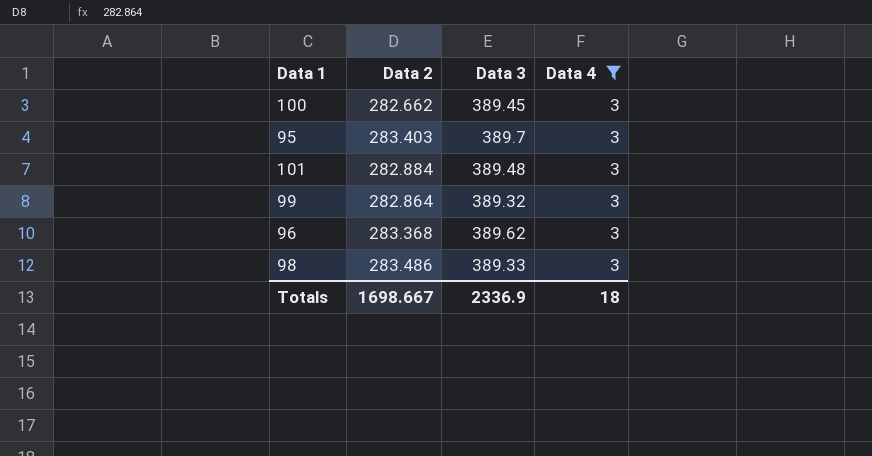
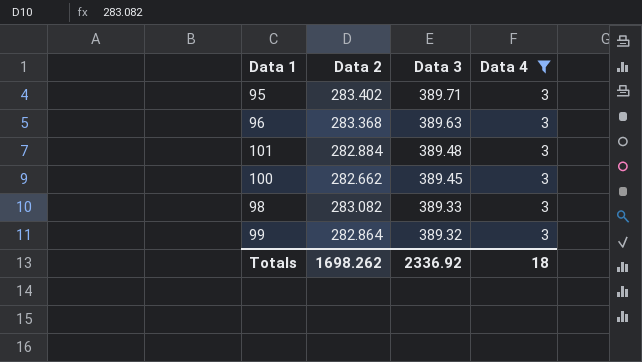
row order: none -> Data 3 descending
95 | Data 2: 283.403 -> 283.402
95 | Data 3: 389.7 -> 389.71
96 | Data 3: 389.62 -> 389.63
98 | Data 2: 283.486 -> 283.082
Totals | Data 2: 1698.667 -> 1698.262
Totals | Data 3: 2336.9 -> 2336.92

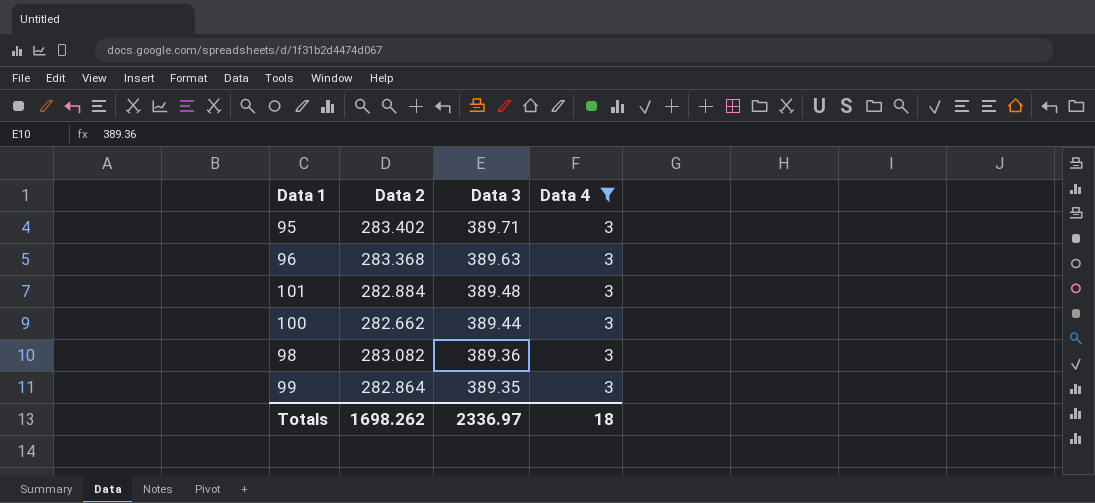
100 | Data 3: 389.45 -> 389.44
98 | Data 3: 389.33 -> 389.36
99 | Data 3: 389.32 -> 389.35
Totals | Data 3: 2336.92 -> 2336.97

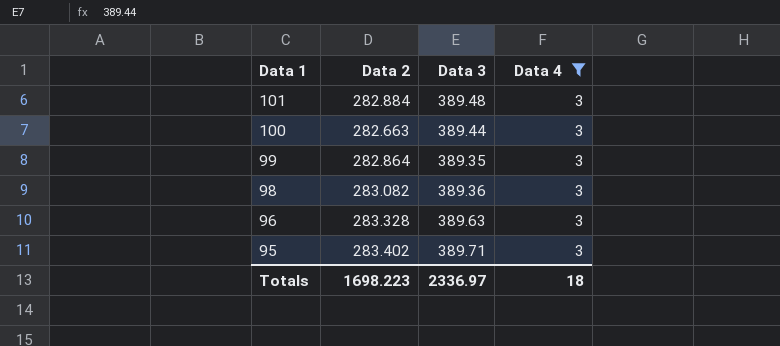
row order: Data 3 descending -> Data 1 descending
100 | Data 2: 282.662 -> 282.663
96 | Data 2: 283.368 -> 283.328
Totals | Data 2: 1698.262 -> 1698.223

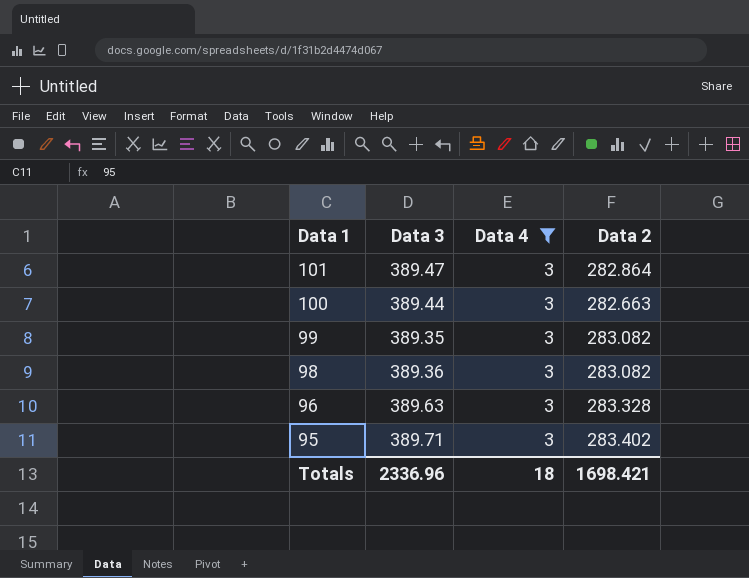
column Data 2 | position: 2 -> 4
101 | Data 3: 389.48 -> 389.47
101 | Data 2: 282.884 -> 282.864
99 | Data 2: 282.864 -> 283.082
Totals | Data 3: 2336.97 -> 2336.96
Totals | Data 2: 1698.223 -> 1698.421

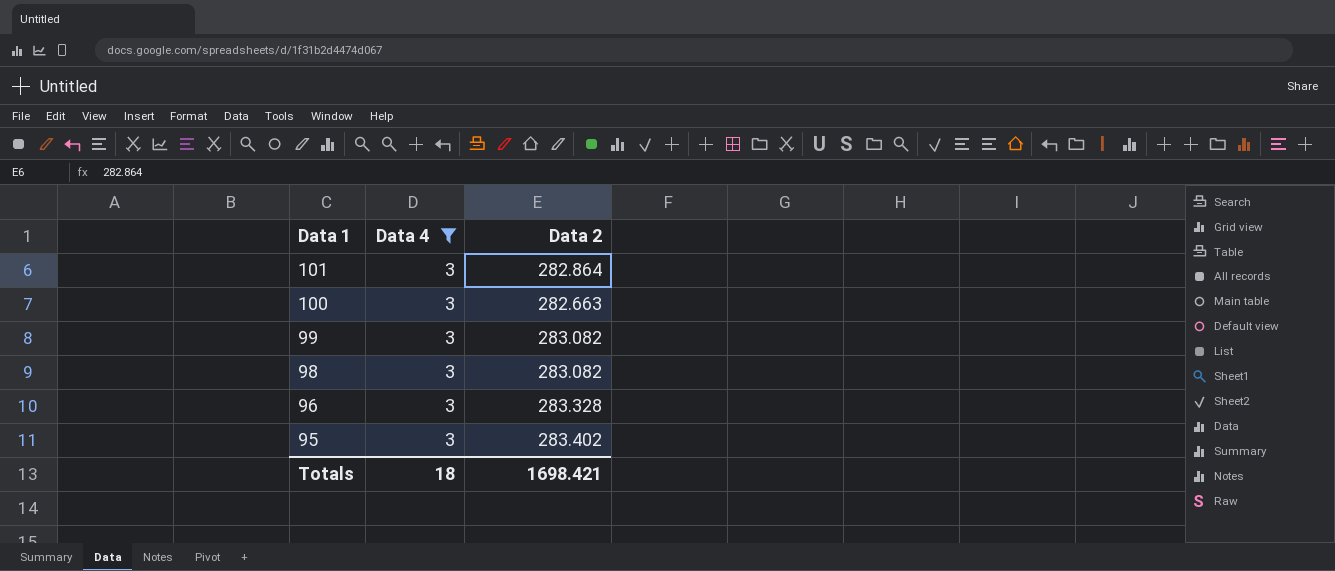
column Data 3 | position: 2 -> none

